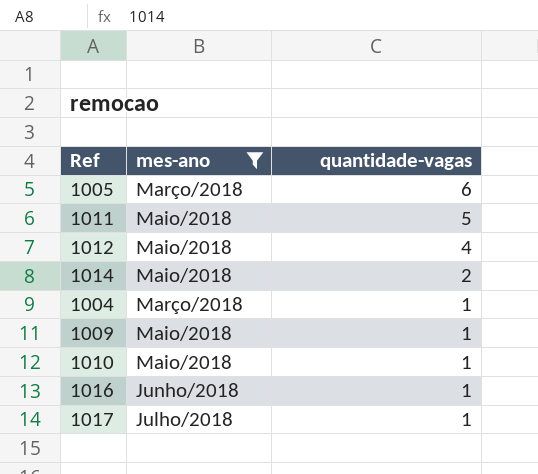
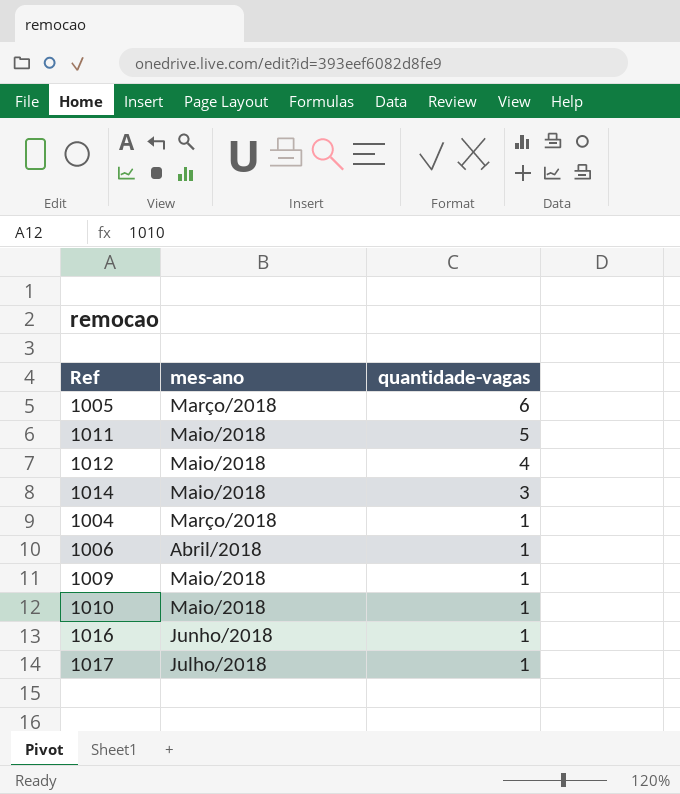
filter: mes-ano != Abril/2018 -> none
1014 | quantidade-vagas: 2 -> 3

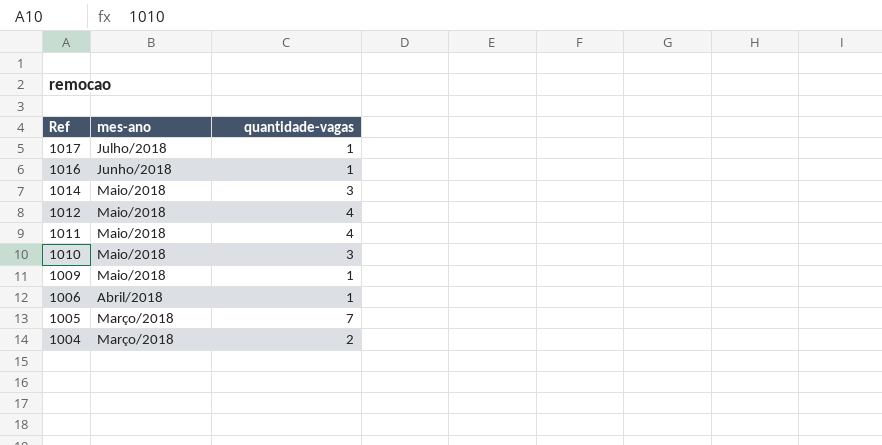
row order: quantidade-vagas descending -> Ref descending
1011 | quantidade-vagas: 5 -> 4
1010 | quantidade-vagas: 1 -> 3
1005 | quantidade-vagas: 6 -> 7
1004 | quantidade-vagas: 1 -> 2

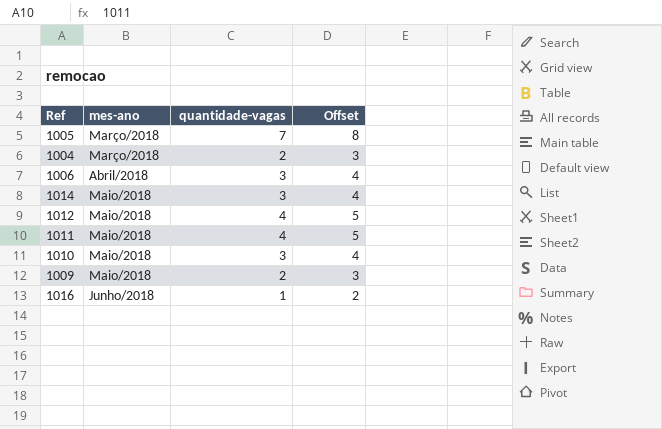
row order: Ref descending -> mes-ano ascending
column Offset | formula: none -> [quantidade-vagas] + 1
row 1017: Julho/2018 | 1 -> none
1006 | quantidade-vagas: 1 -> 3
1009 | quantidade-vagas: 1 -> 2

